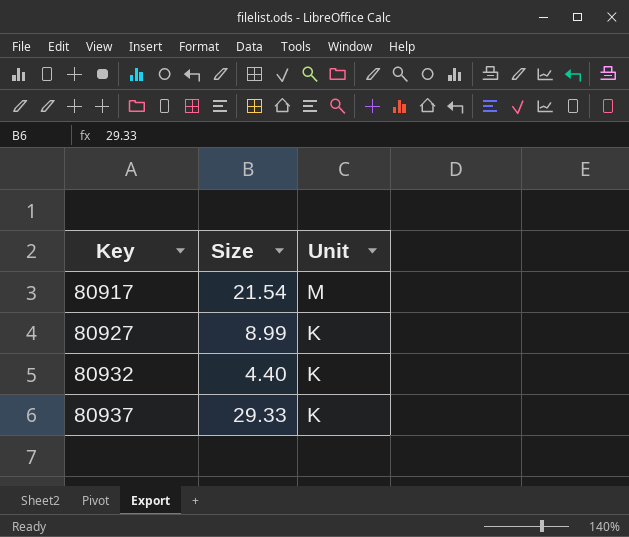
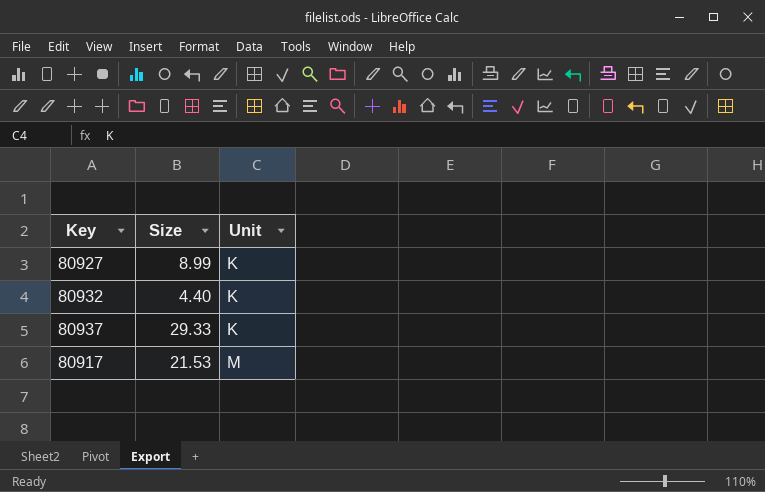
row order: Key ascending -> Unit ascending
80917 | Size: 21.54 -> 21.53

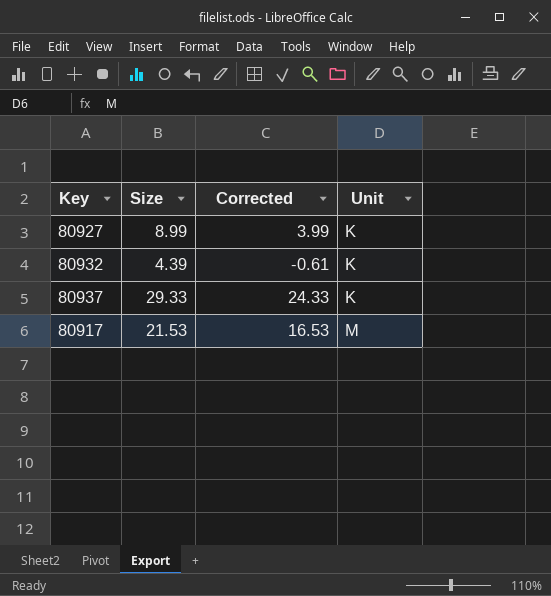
column Corrected | formula: none -> [Size] - 5
80932 | Size: 4.40 -> 4.39

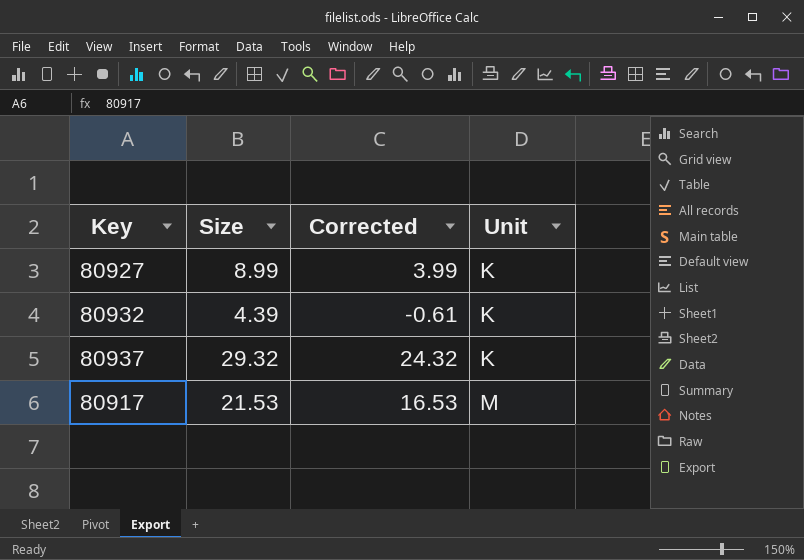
80937 | Size: 29.33 -> 29.32
80937 | Corrected: 24.33 -> 24.32

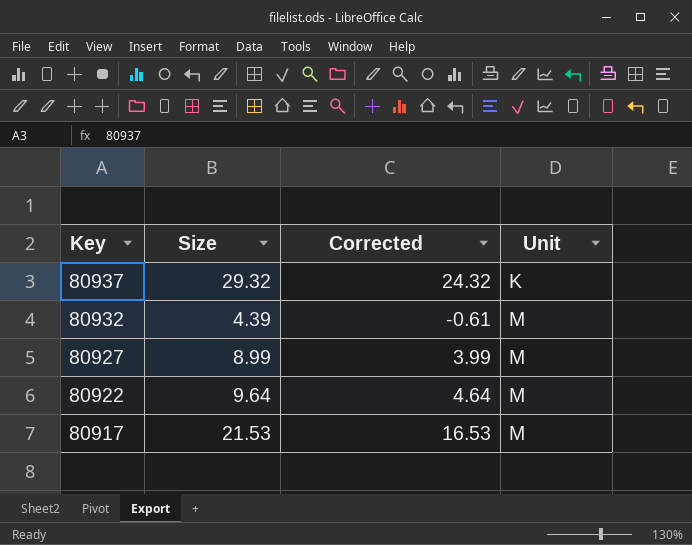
row order: Unit ascending -> Key descending
80932 | Unit: K -> M
80927 | Unit: K -> M
row 80922: none -> 9.64 | 4.64 | M

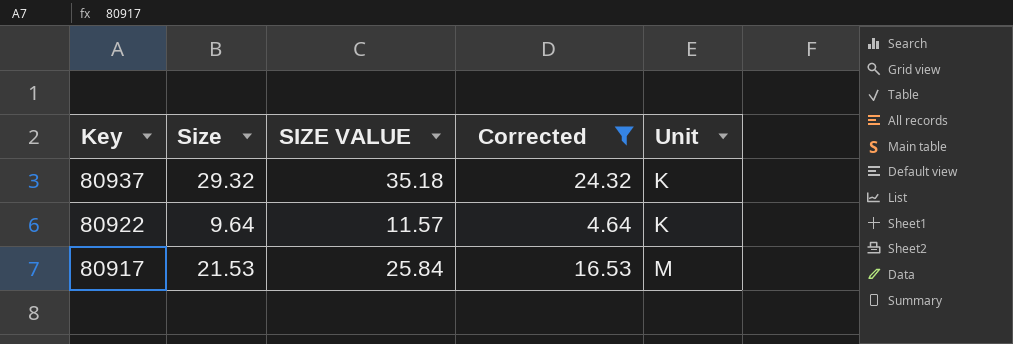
filter: none -> Corrected >= 4.64
column SIZE VALUE | formula: none -> [Size] * 1.2
80922 | Unit: M -> K

